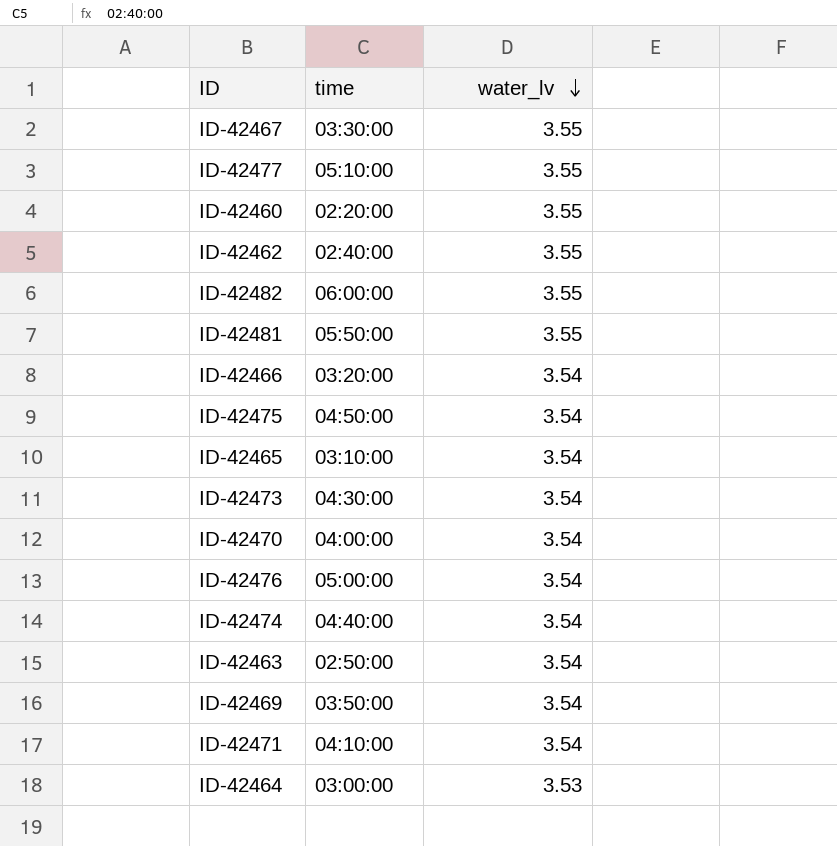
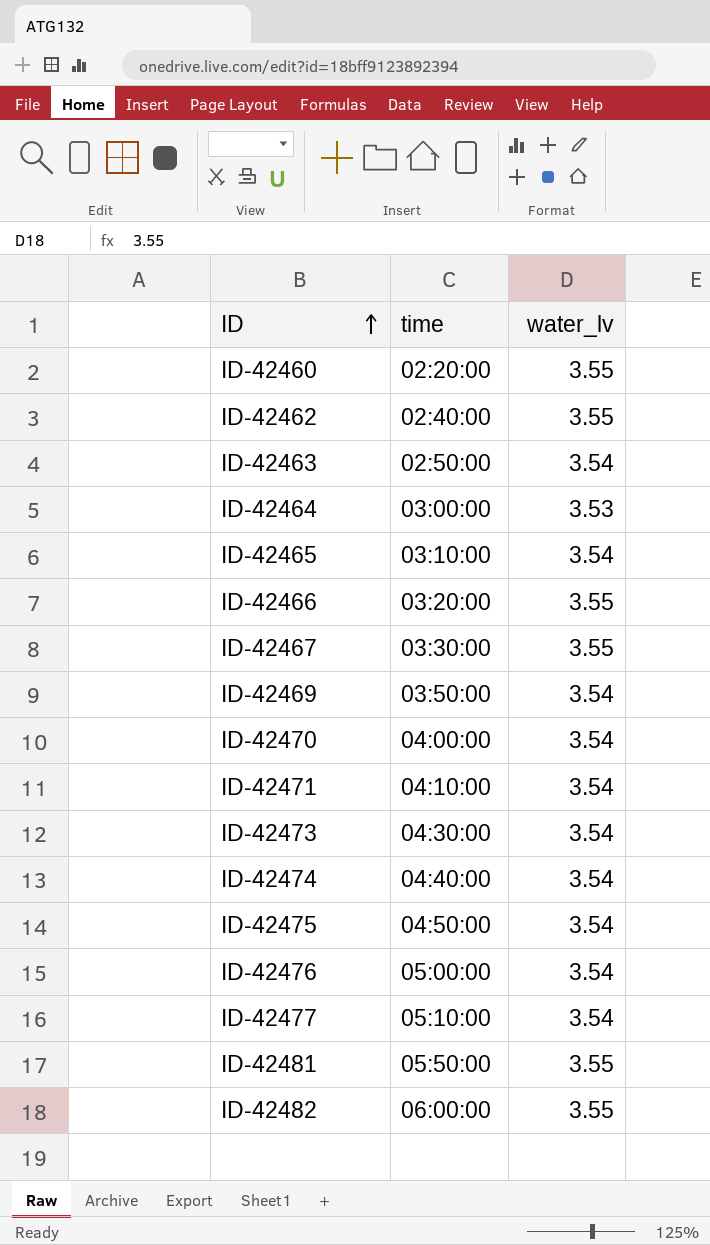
row order: water_lv descending -> ID ascending
ID-42466 | water_lv: 3.54 -> 3.55
ID-42477 | water_lv: 3.55 -> 3.54

